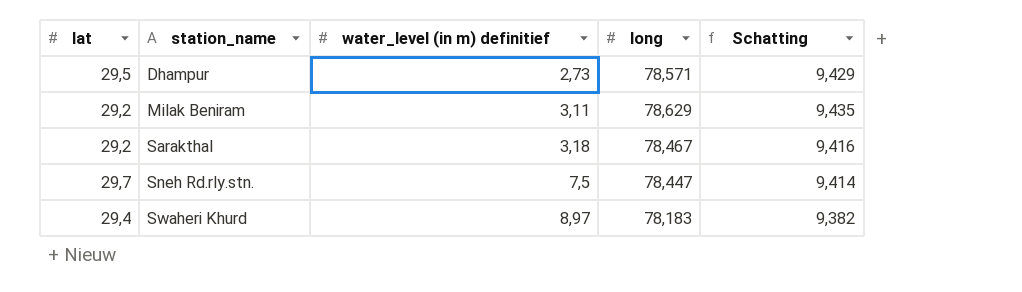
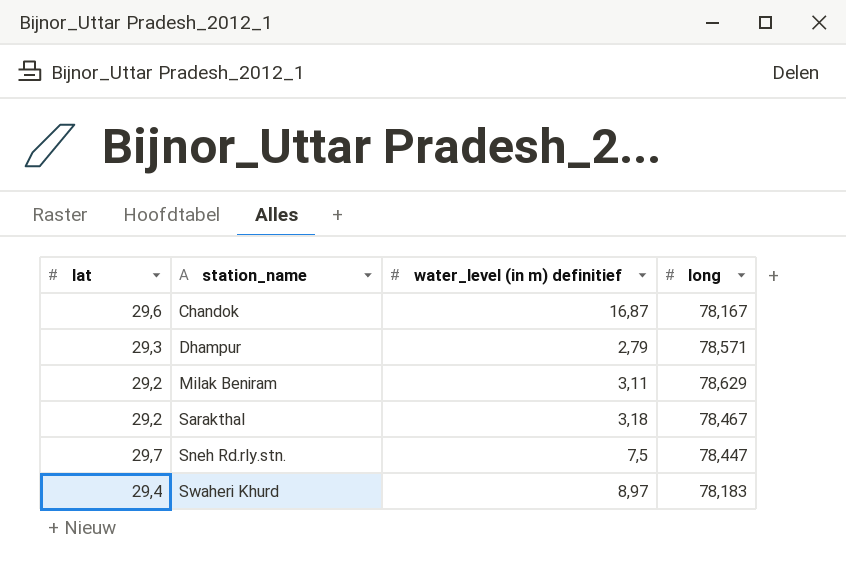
column Schatting | formula: [long] * 0,12 -> none
row Chandok: none -> 29,6 | 16,87 | 78,167
Dhampur | lat: 29,5 -> 29,3
Dhampur | water_level (in m) definitief: 2,73 -> 2,79

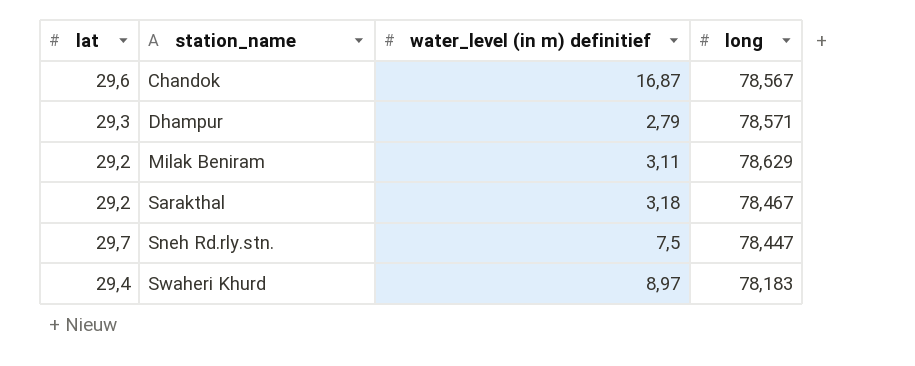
Chandok | long: 78,167 -> 78,567

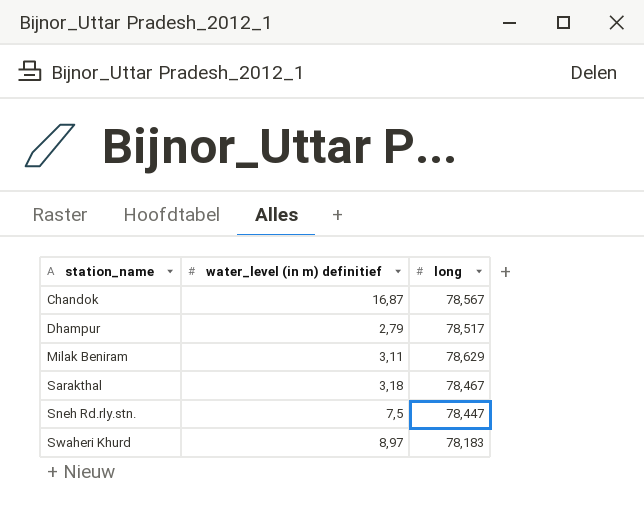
column lat | position: 1 -> none
Dhampur | long: 78,571 -> 78,517

